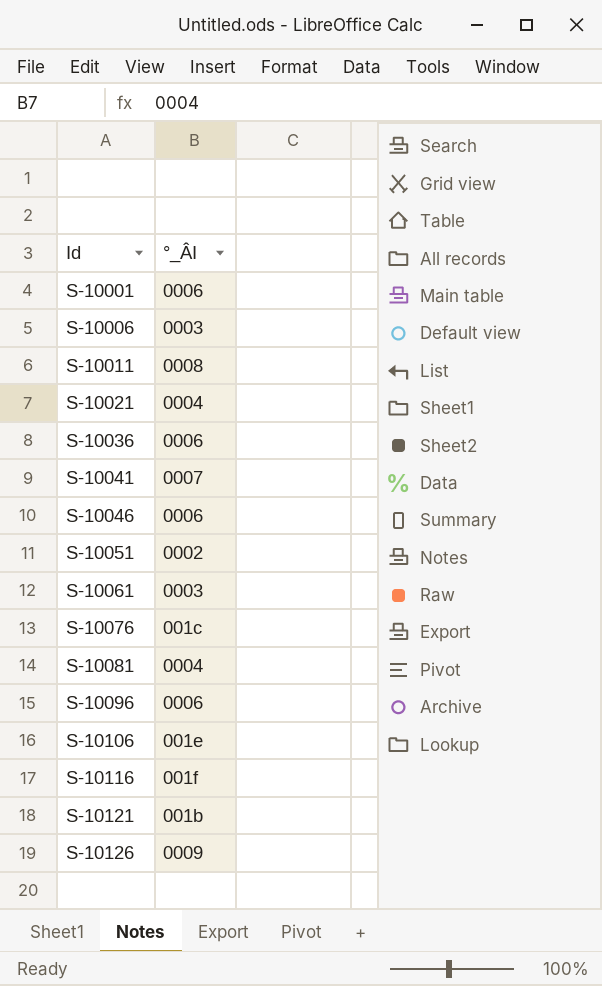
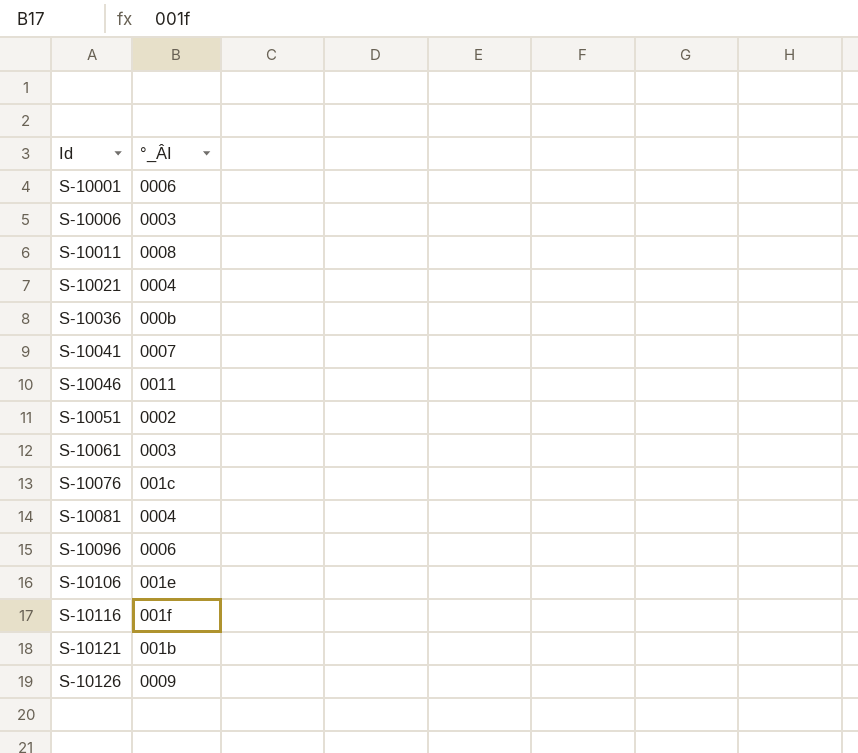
S-10036 | °_ÂI: 0006 -> 000b
S-10046 | °_ÂI: 0006 -> 0011

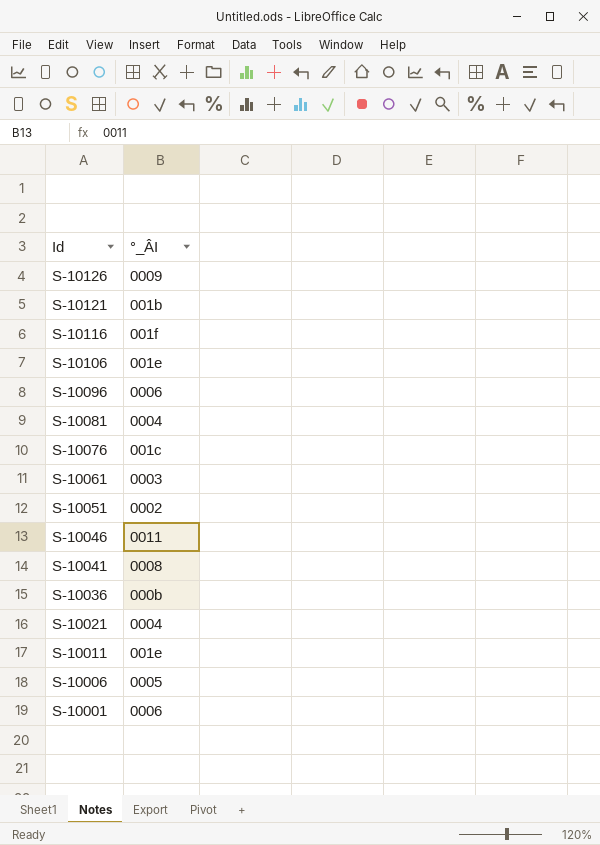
row order: Id ascending -> Id descending
S-10041 | °_ÂI: 0007 -> 0008
S-10011 | °_ÂI: 0008 -> 001e
S-10006 | °_ÂI: 0003 -> 0005

